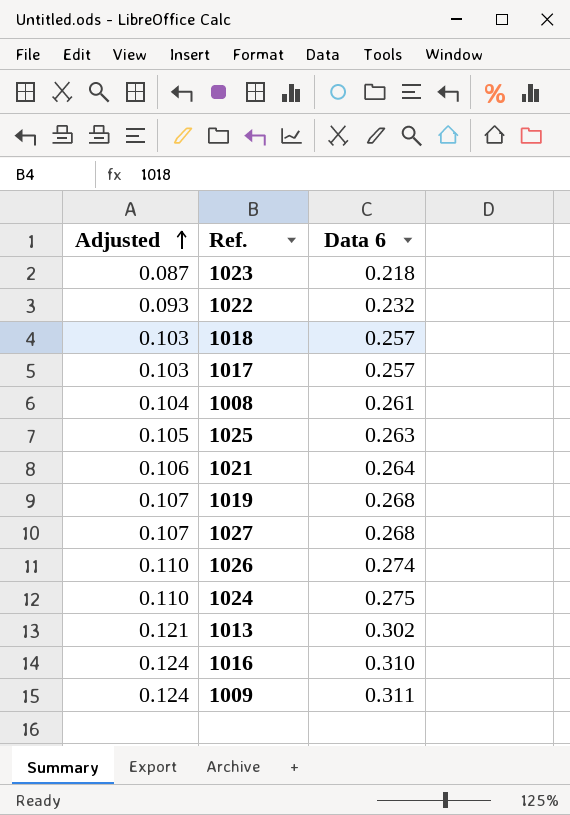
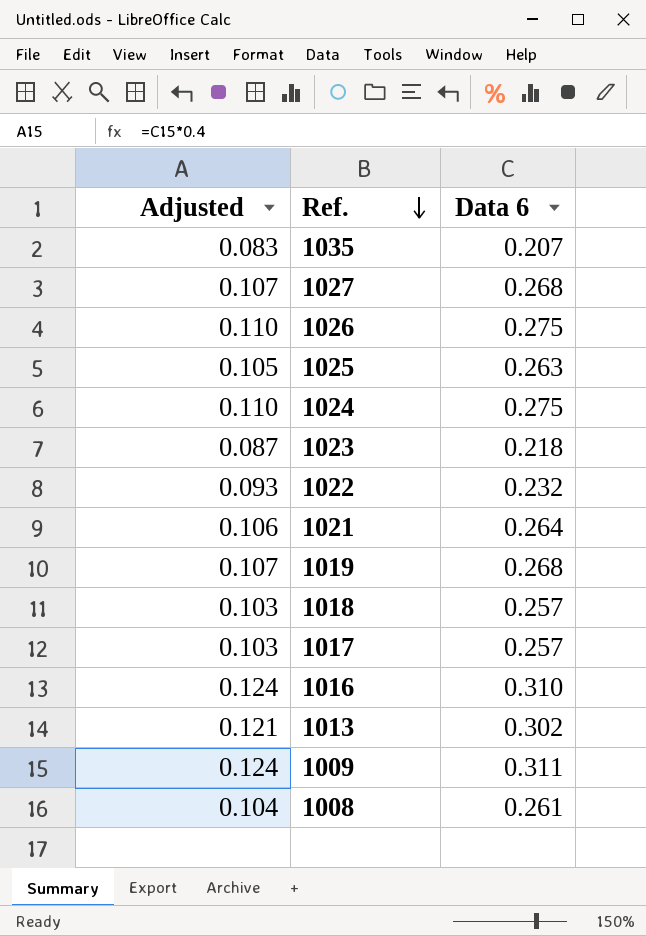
row order: Adjusted ascending -> Ref. descending
row 1035: none -> 0.083 | 0.207
1026 | Data 6: 0.274 -> 0.275

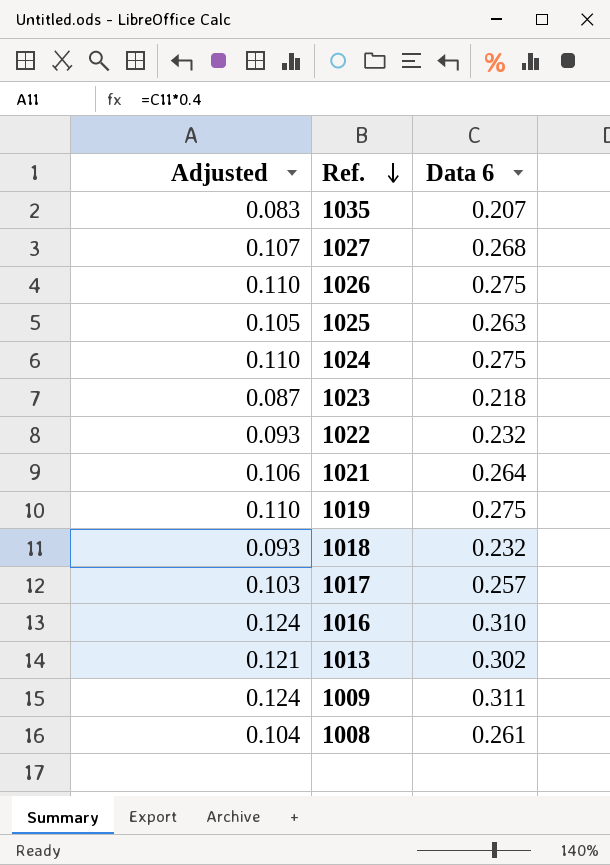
1019 | Adjusted: 0.107 -> 0.110
1019 | Data 6: 0.268 -> 0.275
1018 | Adjusted: 0.103 -> 0.093
1018 | Data 6: 0.257 -> 0.232

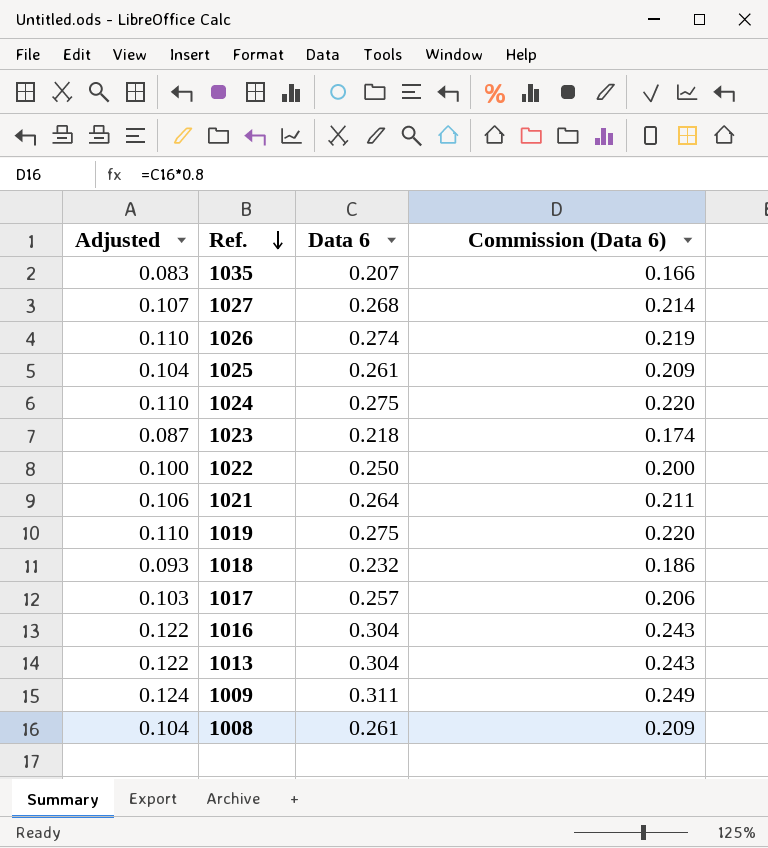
column Commission (Data 6) | formula: none -> [Data 6] * 0.8
1026 | Data 6: 0.275 -> 0.274
1025 | Adjusted: 0.105 -> 0.104
1025 | Data 6: 0.263 -> 0.261
1022 | Adjusted: 0.093 -> 0.100
1022 | Data 6: 0.232 -> 0.250
1016 | Adjusted: 0.124 -> 0.122
1016 | Data 6: 0.310 -> 0.304
1013 | Adjusted: 0.121 -> 0.122
1013 | Data 6: 0.302 -> 0.304

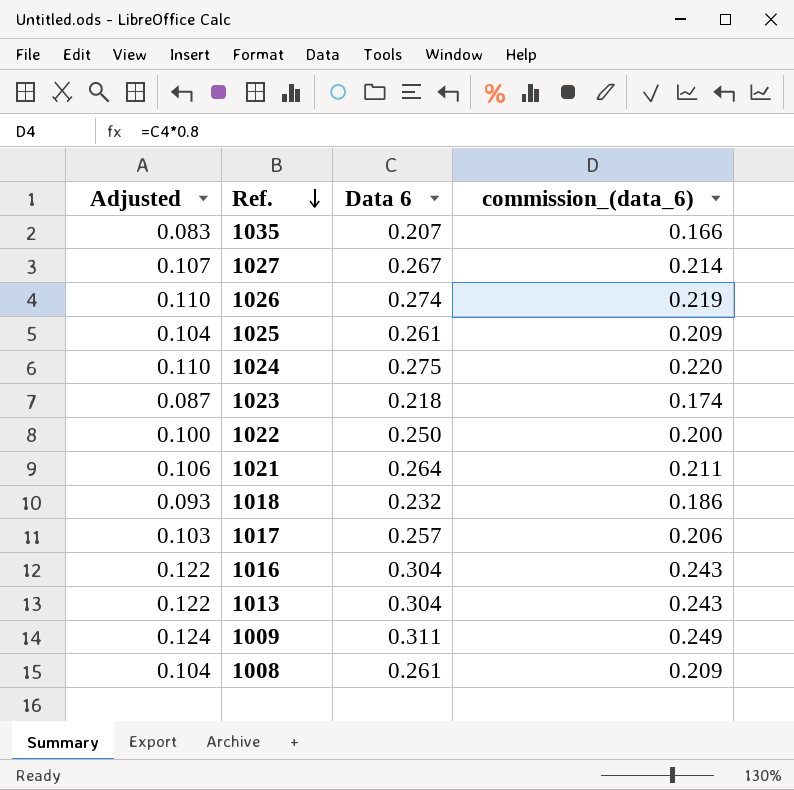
column name: Commission (Data 6) -> commission_(data_6)
row 1019: 0.110 | 0.275 | 0.220 -> none
1027 | Data 6: 0.268 -> 0.267

